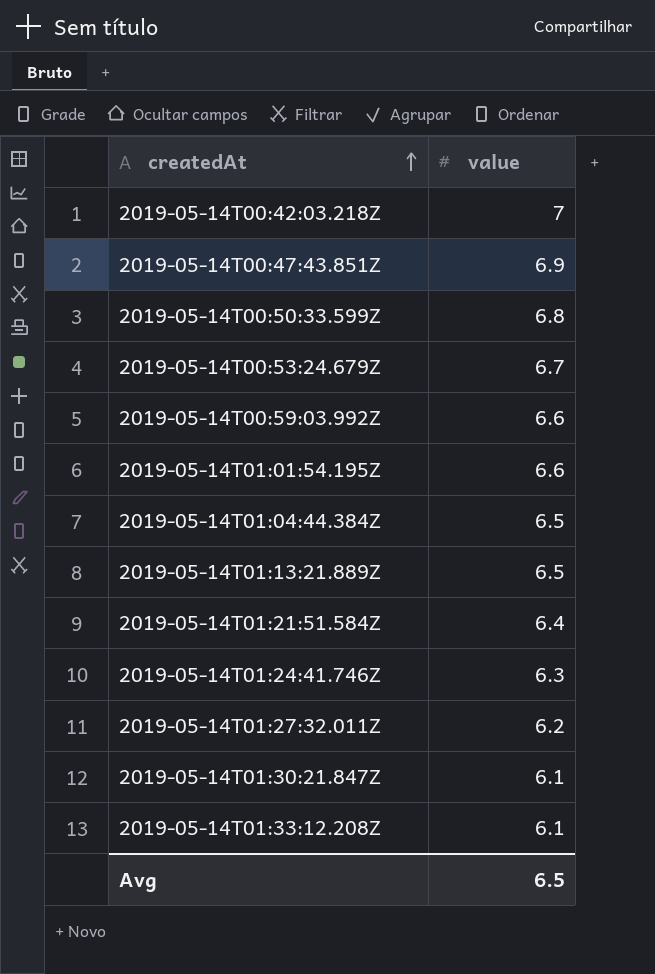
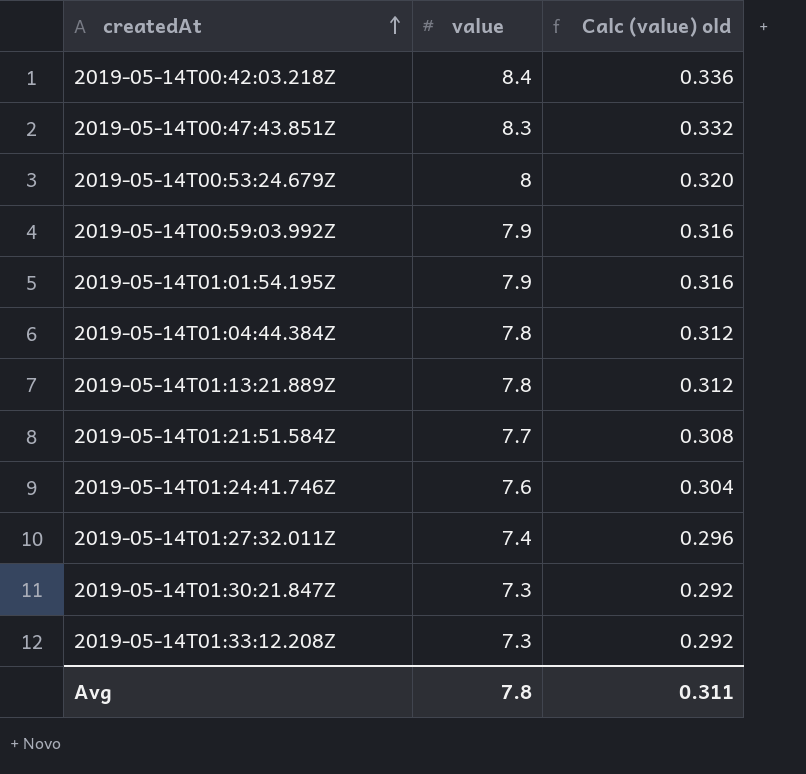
column Calc (value) old | formula: none -> [value] * 0.04
row 2019-05-14T00:50:33.599Z: 6.8 -> none
2019-05-14T00:42:03.218Z | value: 7 -> 8.4
2019-05-14T00:47:43.851Z | value: 6.9 -> 8.3
2019-05-14T00:53:24.679Z | value: 6.7 -> 8
2019-05-14T00:59:03.992Z | value: 6.6 -> 7.9
2019-05-14T01:01:54.195Z | value: 6.6 -> 7.9
2019-05-14T01:04:44.384Z | value: 6.5 -> 7.8
2019-05-14T01:13:21.889Z | value: 6.5 -> 7.8
2019-05-14T01:21:51.584Z | value: 6.4 -> 7.7
2019-05-14T01:24:41.746Z | value: 6.3 -> 7.6
2019-05-14T01:27:32.011Z | value: 6.2 -> 7.4
2019-05-14T01:30:21.847Z | value: 6.1 -> 7.3
2019-05-14T01:33:12.208Z | value: 6.1 -> 7.3
Avg | value: 6.5 -> 7.8

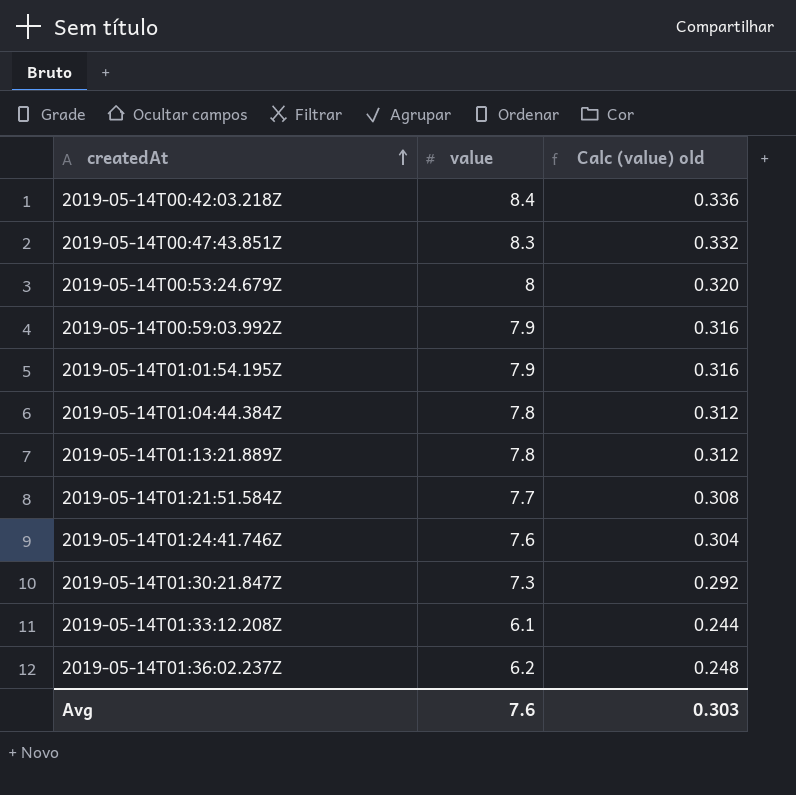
row 2019-05-14T01:27:32.011Z: 7.4 | 0.296 -> none
2019-05-14T01:33:12.208Z | value: 7.3 -> 6.1
2019-05-14T01:33:12.208Z | Calc (value) old: 0.292 -> 0.244
row 2019-05-14T01:36:02.237Z: none -> 6.2 | 0.248
Avg | value: 7.8 -> 7.6
Avg | Calc (value) old: 0.311 -> 0.303

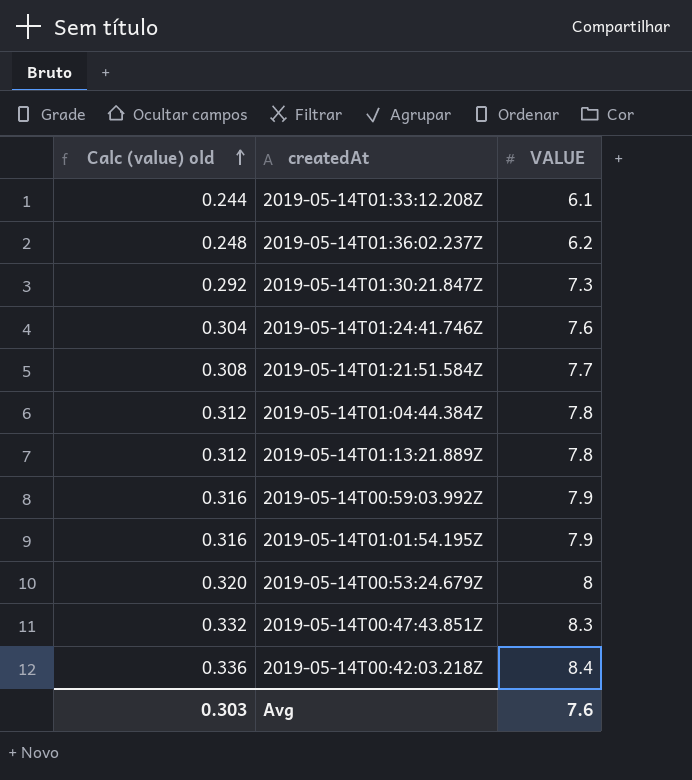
row order: createdAt ascending -> Calc (value) old ascending
column Calc (value) old | position: 3 -> 1
column name: value -> VALUE

